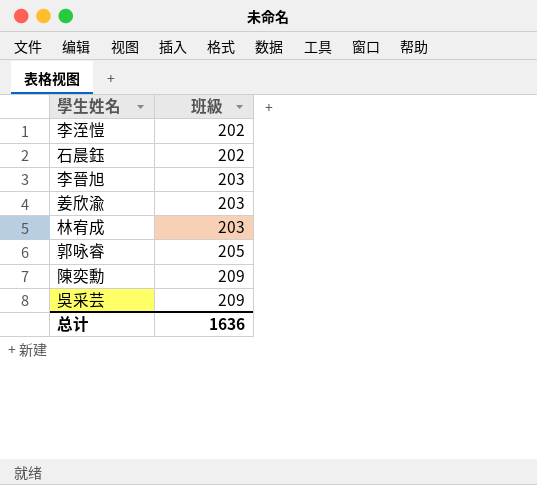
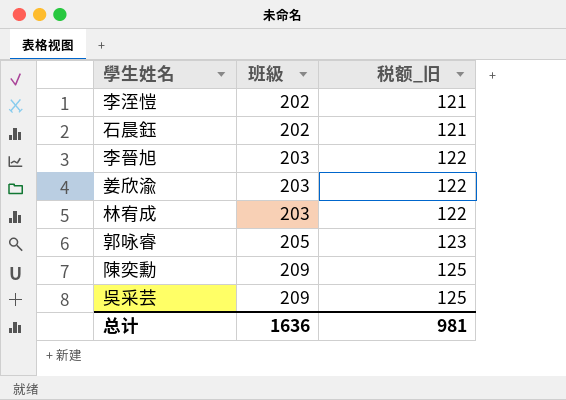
column 税额_旧 | formula: none -> [班級] * 0.6

